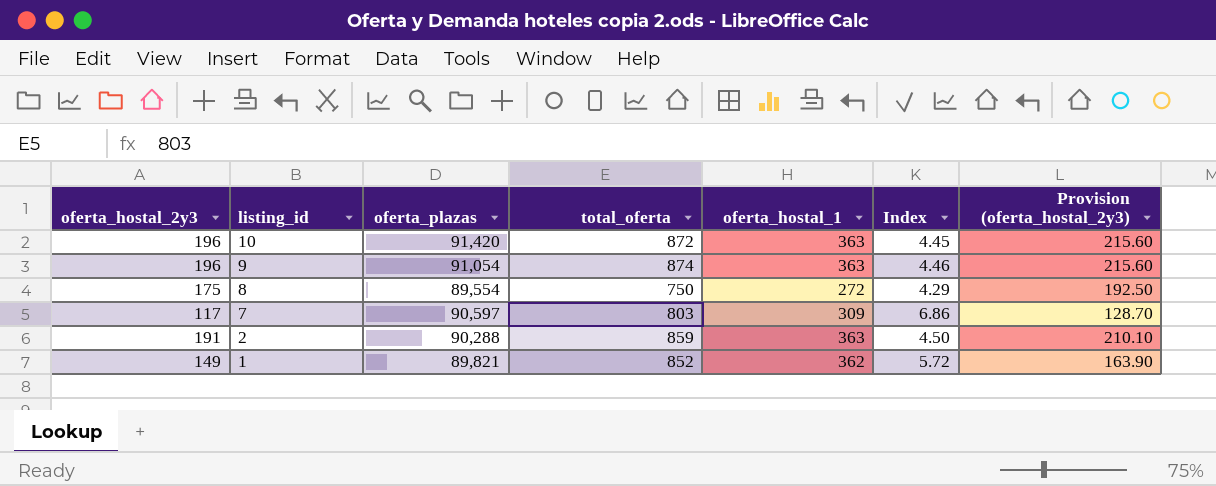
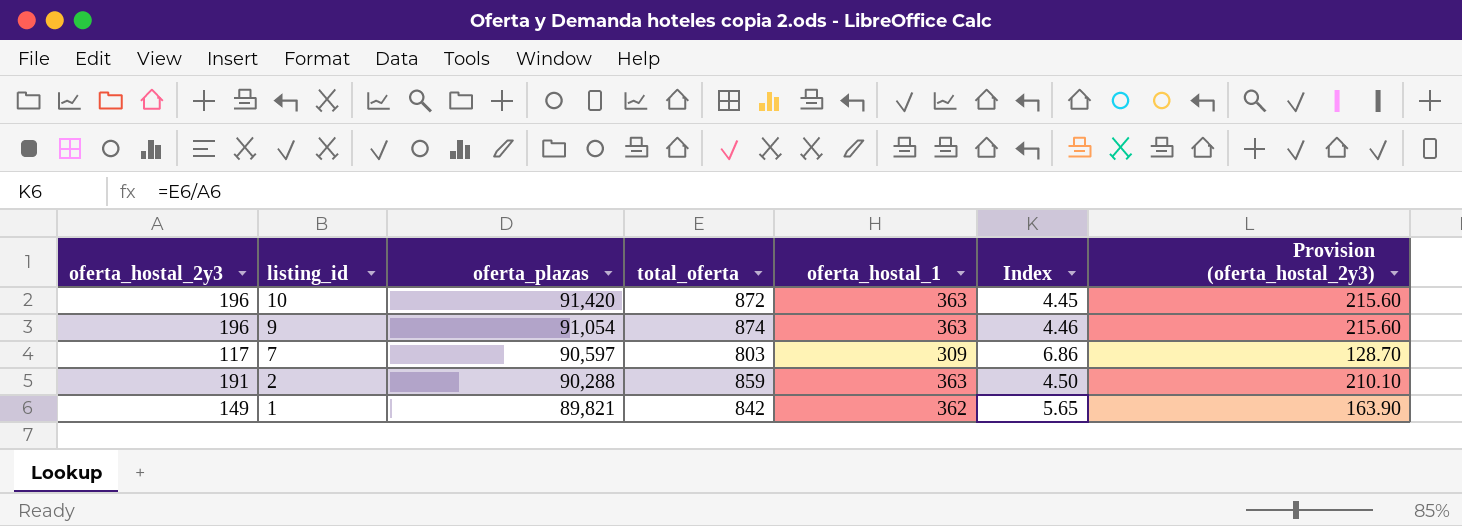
row 8: 175 | 89,554 | 750 | 272 | 4.29 | 192.50 -> none
1 | total_oferta: 852 -> 842
1 | Index: 5.72 -> 5.65

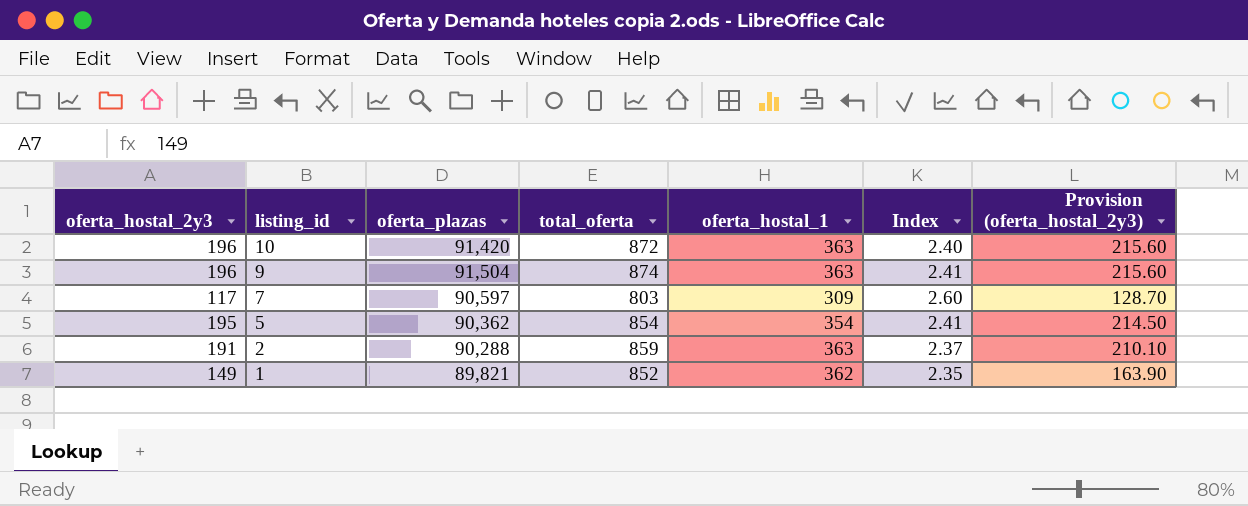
column Index | formula: [total_oferta] / [oferta_hostal_2y3] -> [total_oferta] / [oferta_hostal_1]
9 | oferta_plazas: 91,054 -> 91,504
row 5: none -> 195 | 90,362 | 854 | 354 | 2.41 | 214.50
1 | total_oferta: 842 -> 852

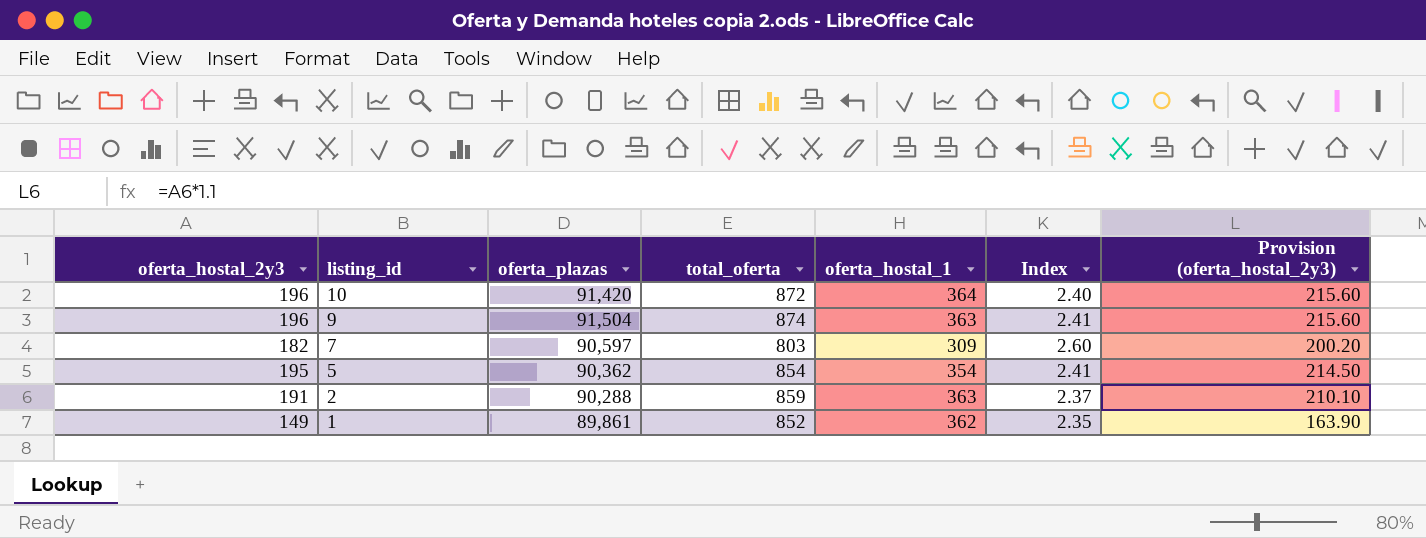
10 | oferta_hostal_1: 363 -> 364
7 | oferta_hostal_2y3: 117 -> 182
7 | Provision (oferta_hostal_2y3): 128.70 -> 200.20
1 | oferta_plazas: 89,821 -> 89,861

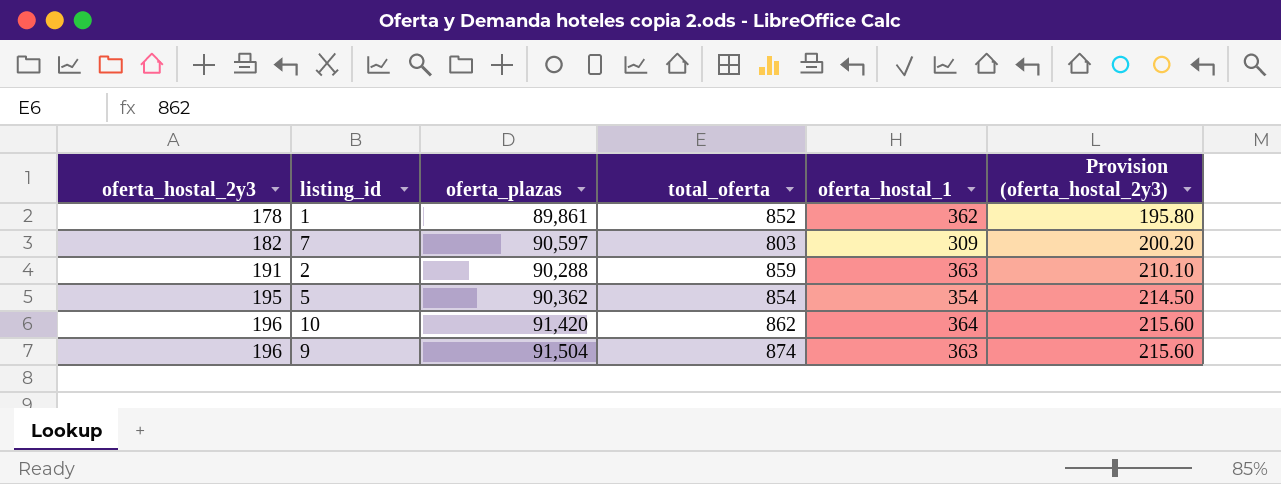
row order: listing_id descending -> oferta_hostal_2y3 ascending
column Index | formula: [total_oferta] / [oferta_hostal_1] -> none
1 | oferta_hostal_2y3: 149 -> 178
1 | Provision (oferta_hostal_2y3): 163.90 -> 195.80
10 | total_oferta: 872 -> 862

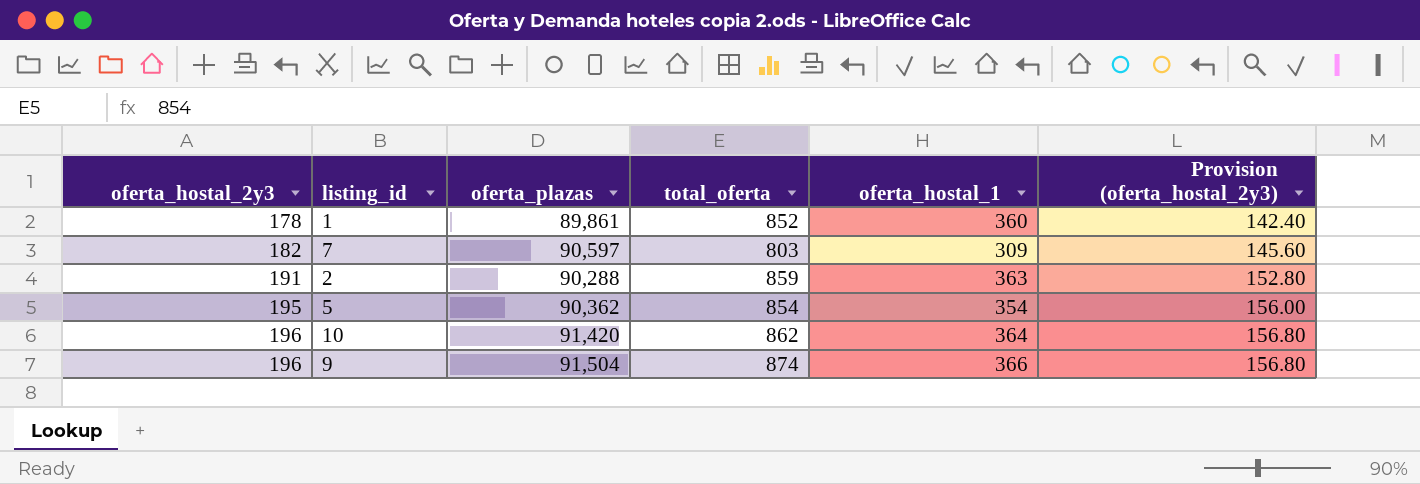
column Provision (oferta_hostal_2y3) | formula: [oferta_hostal_2y3] * 1.1 -> [oferta_hostal_2y3] * 0.8
1 | oferta_hostal_1: 362 -> 360
9 | oferta_hostal_1: 363 -> 366

